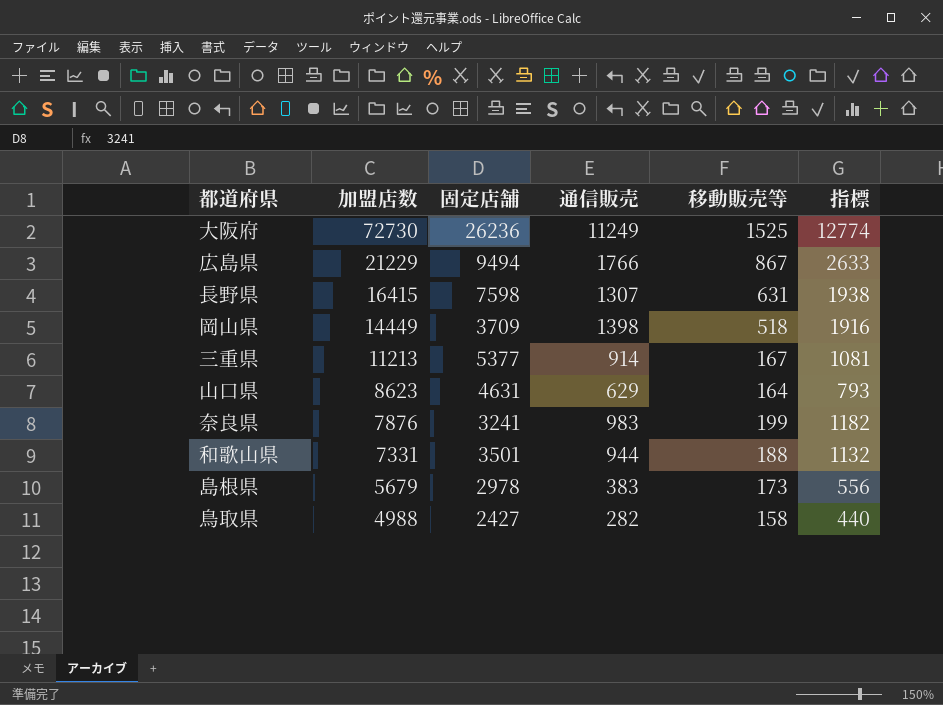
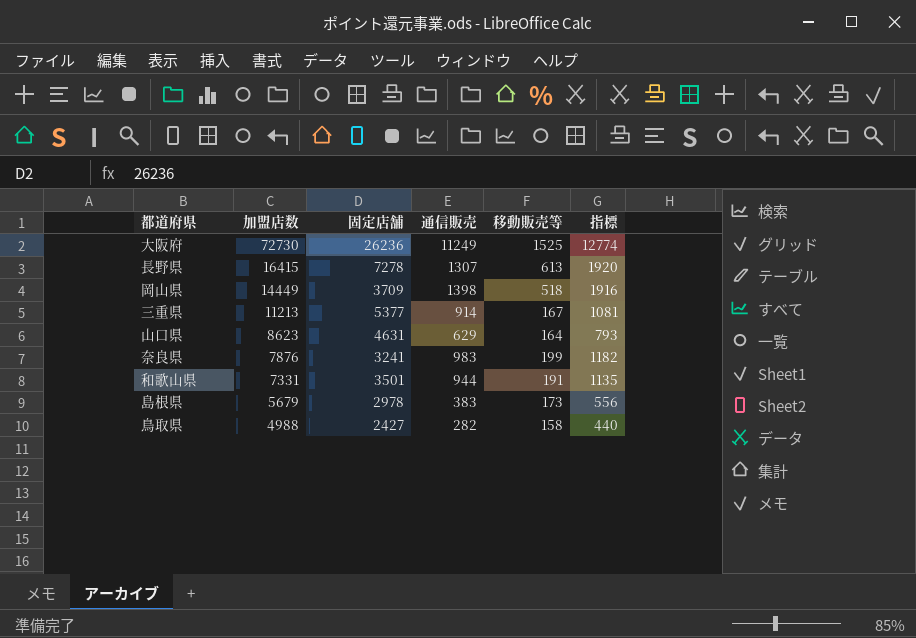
row 広島県: 21229 | 9494 | 1766 | 867 | 2633 -> none
長野県 | 固定店舗: 7598 -> 7278
長野県 | 移動販売等: 631 -> 613
長野県 | 指標: 1938 -> 1920
和歌山県 | 移動販売等: 188 -> 191
和歌山県 | 指標: 1132 -> 1135

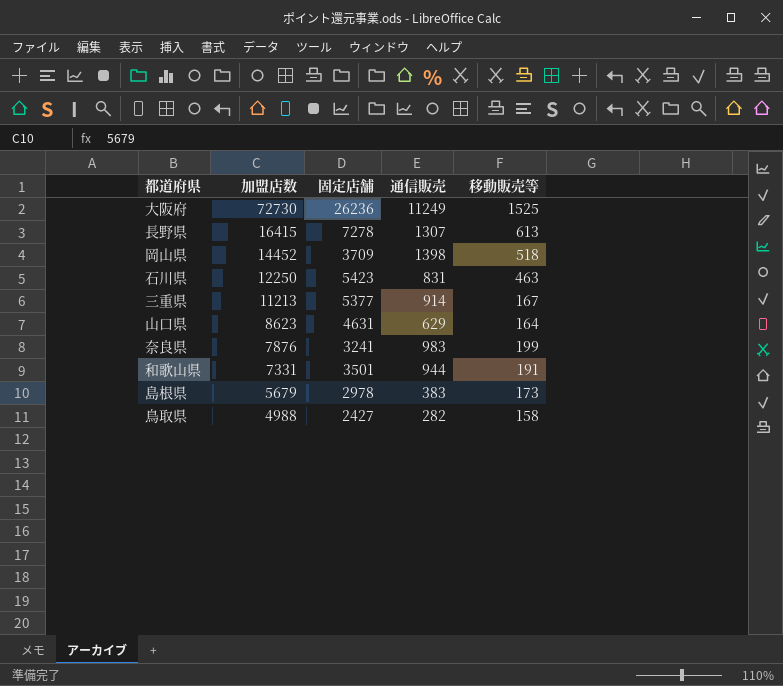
column 指標 | formula: [通信販売] + [移動販売等] -> none
岡山県 | 加盟店数: 14449 -> 14452
row 石川県: none -> 12250 | 5423 | 831 | 463

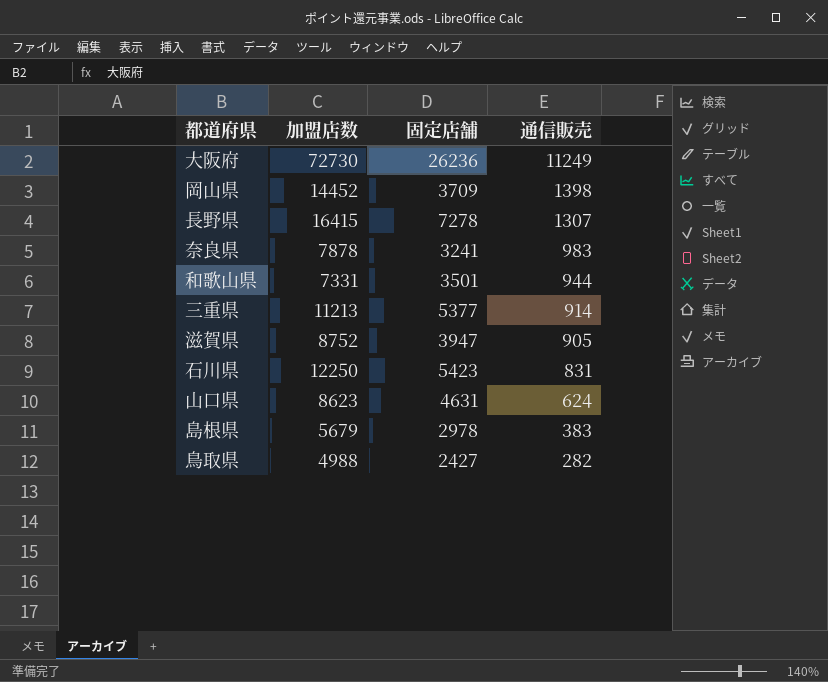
row order: 加盟店数 descending -> 通信販売 descending
column 移動販売等 | position: 5 -> none
奈良県 | 加盟店数: 7876 -> 7878
row 滋賀県: none -> 8752 | 3947 | 905
山口県 | 通信販売: 629 -> 624

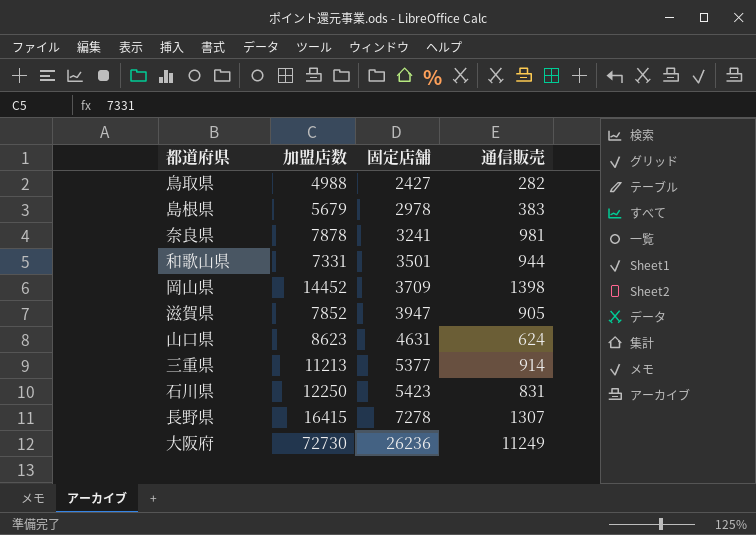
row order: 通信販売 descending -> 固定店舗 ascending
奈良県 | 通信販売: 983 -> 981
滋賀県 | 加盟店数: 8752 -> 7852

